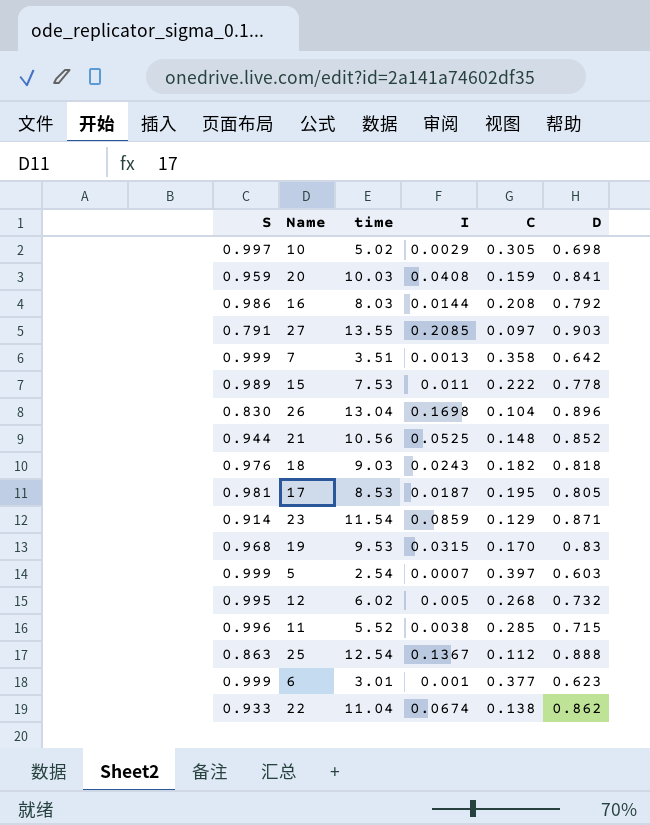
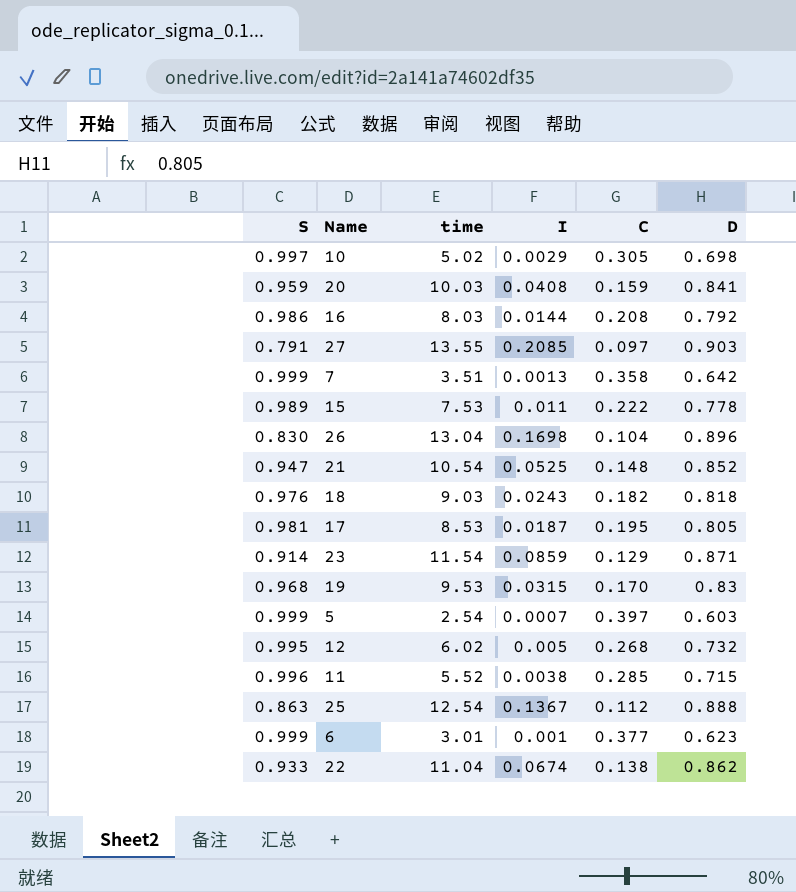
21 | S: 0.944 -> 0.947
21 | time: 10.56 -> 10.54

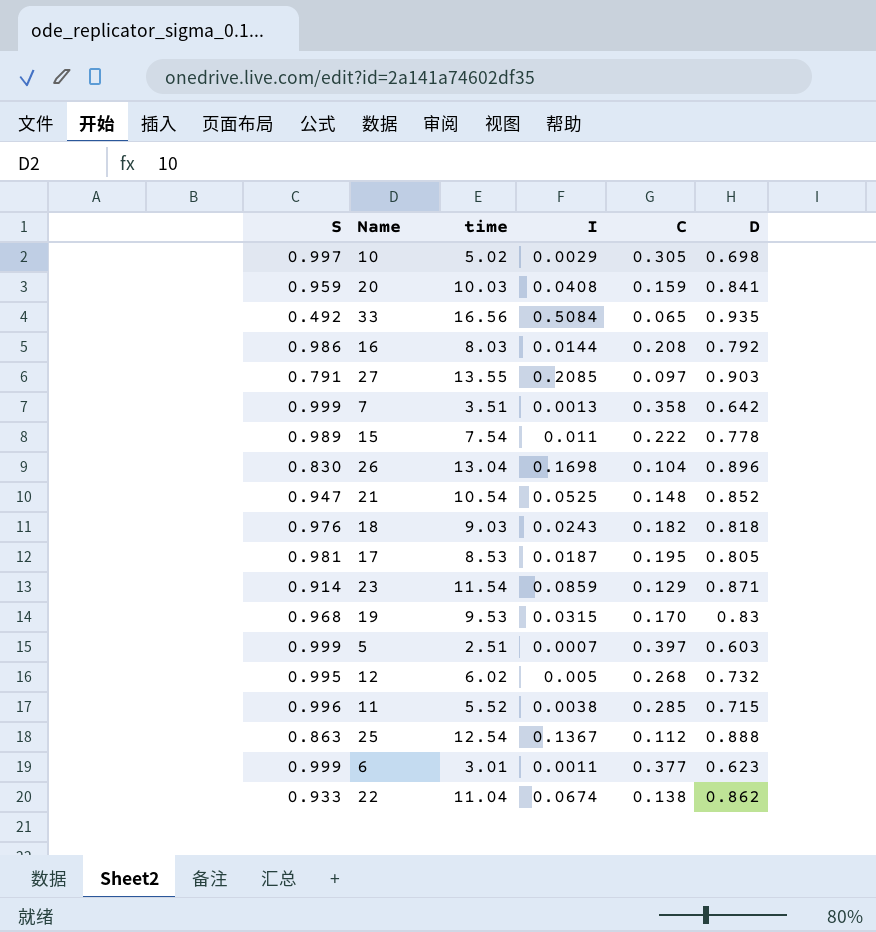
row 33: none -> 0.492 | 16.56 | 0.5084 | 0.065 | 0.935
15 | time: 7.53 -> 7.54
5 | time: 2.54 -> 2.51
6 | I: 0.001 -> 0.0011

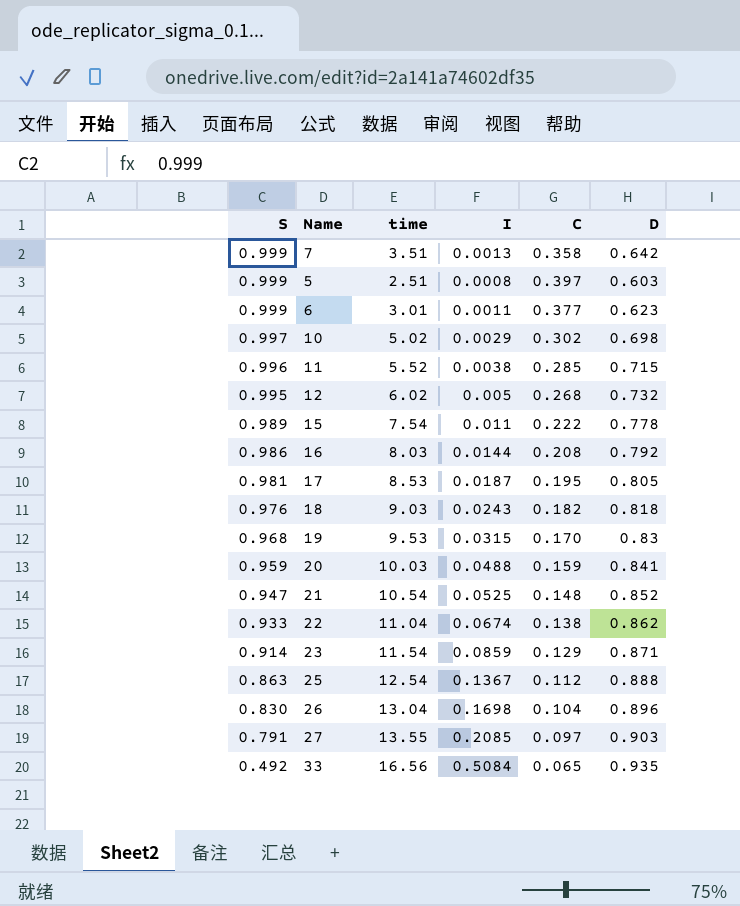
row order: none -> S descending
5 | I: 0.0007 -> 0.0008
10 | C: 0.305 -> 0.302
20 | I: 0.0408 -> 0.0488

